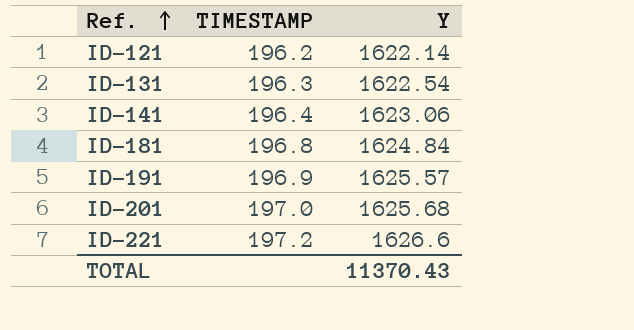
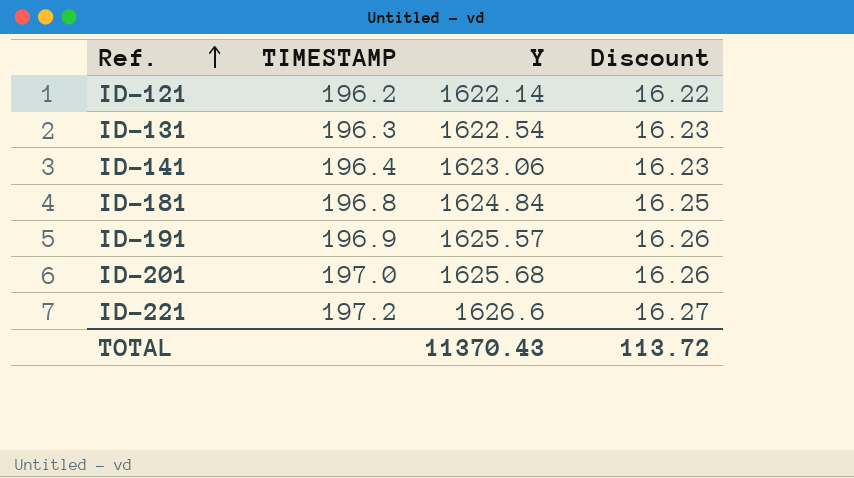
column Discount | formula: none -> [Y] * 0.01

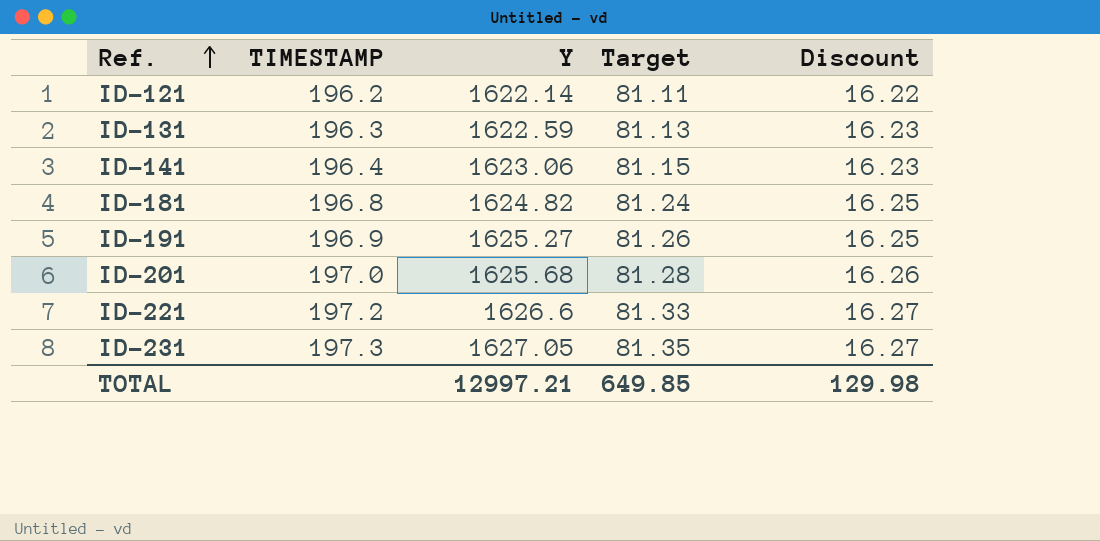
column Target | formula: none -> [Y] * 0.05
ID-131 | Y: 1622.54 -> 1622.59
ID-181 | Y: 1624.84 -> 1624.82
ID-191 | Y: 1625.57 -> 1625.27
ID-191 | Discount: 16.26 -> 16.25
row ID-231: none -> 197.3 | 1627.05 | 81.35 | 16.27
TOTAL | Y: 11370.43 -> 12997.21
TOTAL | Discount: 113.72 -> 129.98

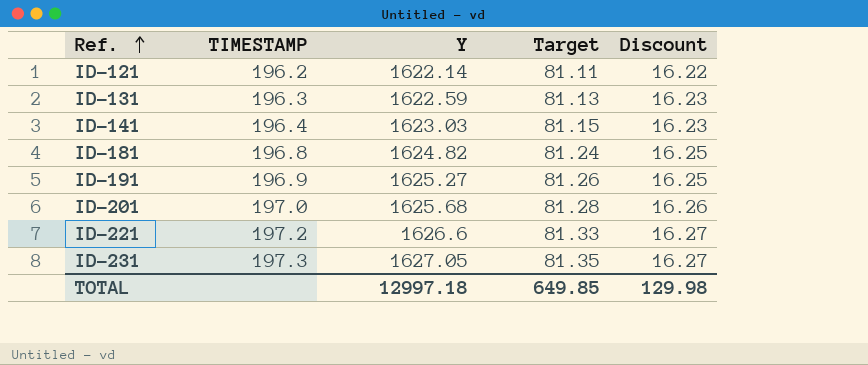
ID-141 | Y: 1623.06 -> 1623.03
TOTAL | Y: 12997.21 -> 12997.18

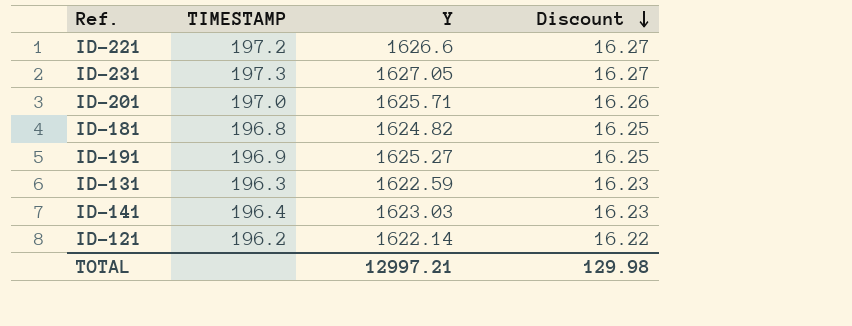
row order: Ref. ascending -> Discount descending
column Target | formula: [Y] * 0.05 -> none
ID-201 | Y: 1625.68 -> 1625.71
TOTAL | Y: 12997.18 -> 12997.21

